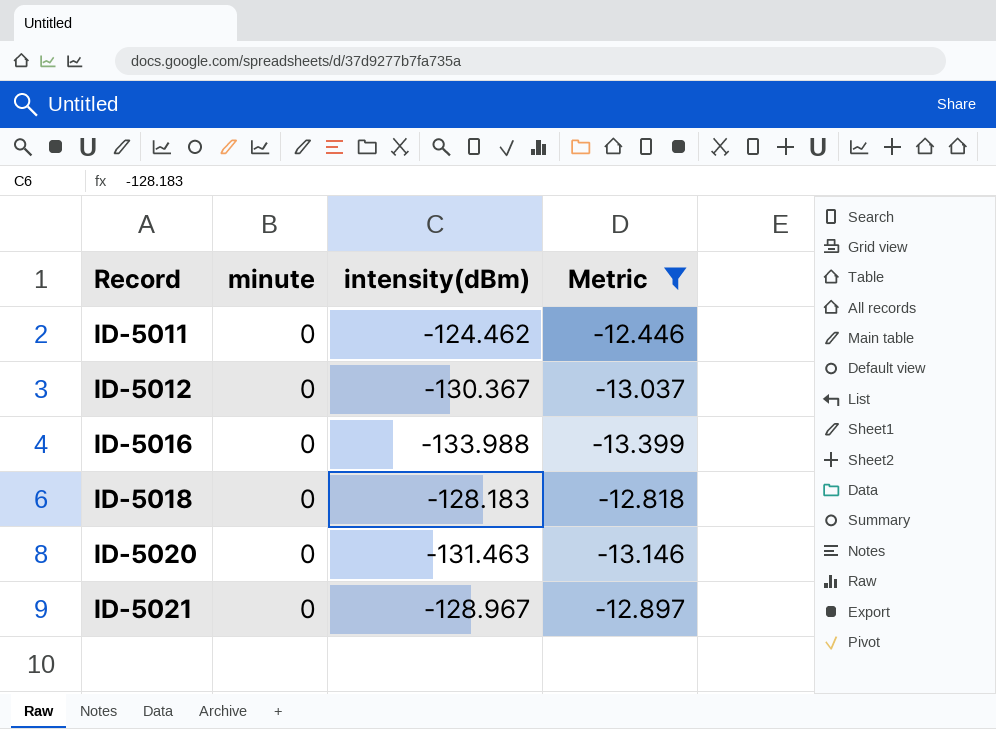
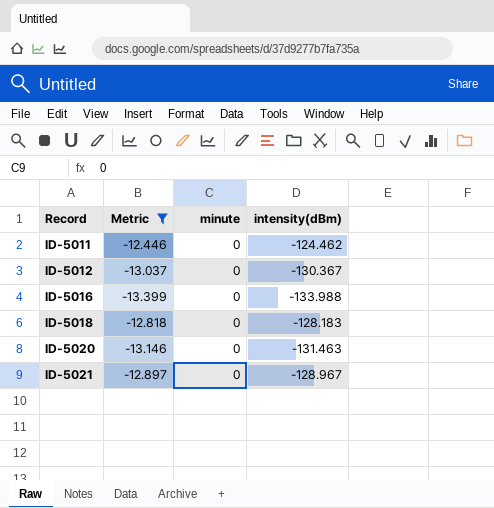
column Metric | position: 4 -> 2

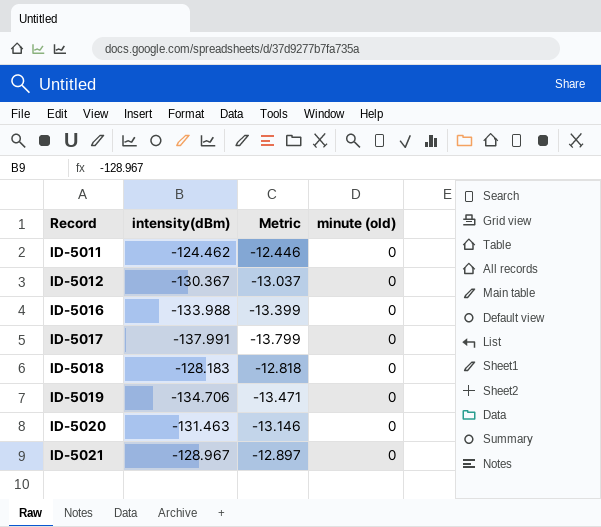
filter: Metric >= -13.399 -> none
column intensity(dBm) | position: 4 -> 2
column name: minute -> minute (old)

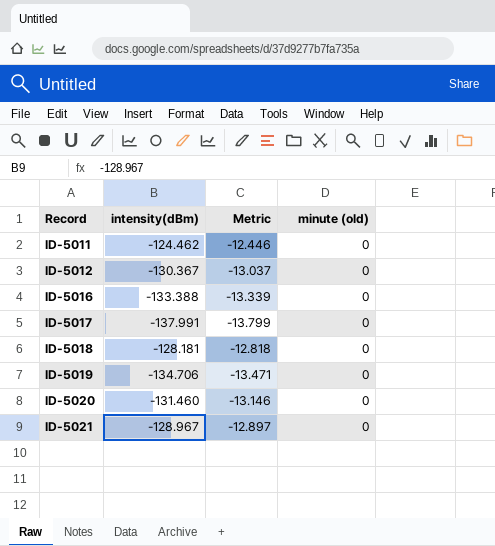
ID-5016 | intensity(dBm): -133.988 -> -133.388
ID-5016 | Metric: -13.399 -> -13.339
ID-5018 | intensity(dBm): -128.183 -> -128.181
ID-5020 | intensity(dBm): -131.463 -> -131.460

